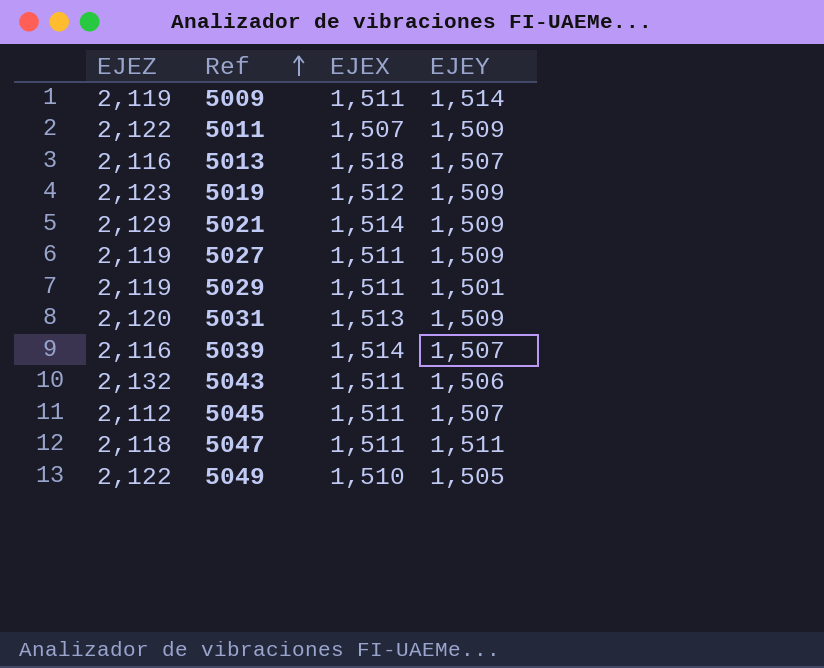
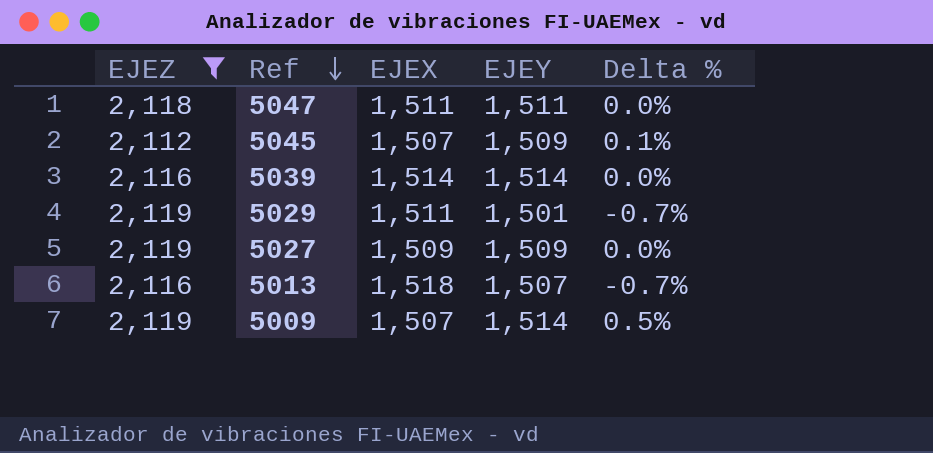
filter: none -> EJEZ <= 2,119
row order: Ref ascending -> Ref descending
column Delta % | formula: none -> ([EJEY] - [EJEX]) / [EJEX]
5045 | EJEX: 1,511 -> 1,507
5045 | EJEY: 1,507 -> 1,509
5039 | EJEY: 1,507 -> 1,514
5027 | EJEX: 1,511 -> 1,509
5009 | EJEX: 1,511 -> 1,507

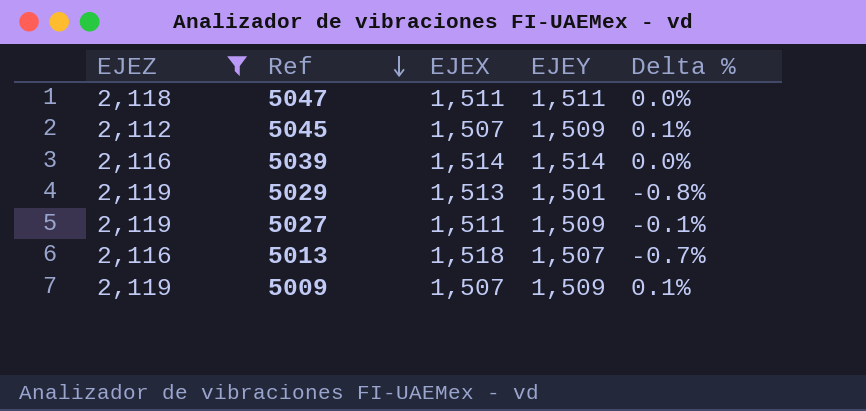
5029 | EJEX: 1,511 -> 1,513
5029 | Delta %: -0.7% -> -0.8%
5027 | EJEX: 1,509 -> 1,511
5027 | Delta %: 0.0% -> -0.1%
5009 | EJEY: 1,514 -> 1,509
5009 | Delta %: 0.5% -> 0.1%

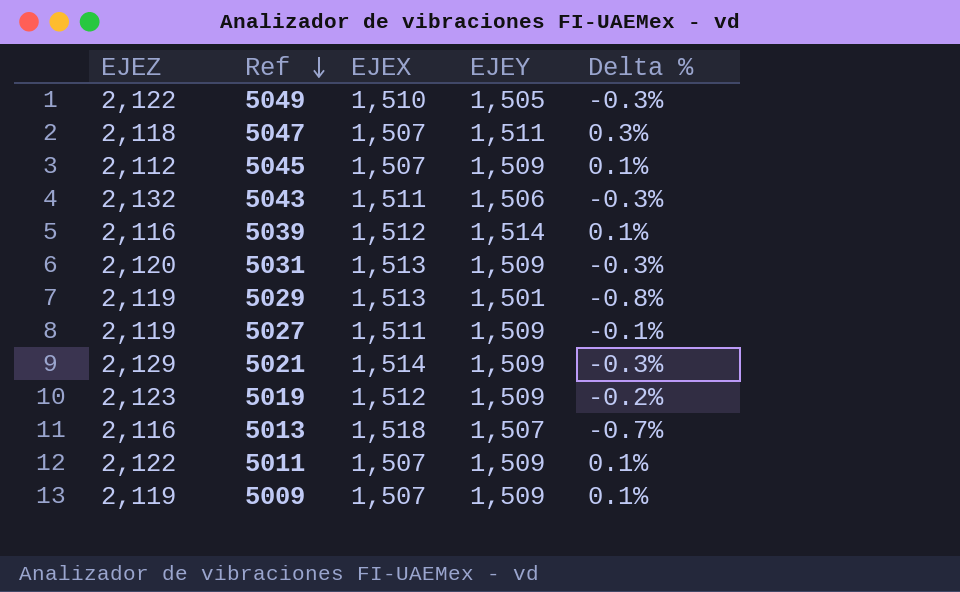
filter: EJEZ <= 2,119 -> none
5047 | EJEX: 1,511 -> 1,507
5047 | Delta %: 0.0% -> 0.3%
5039 | EJEX: 1,514 -> 1,512
5039 | Delta %: 0.0% -> 0.1%

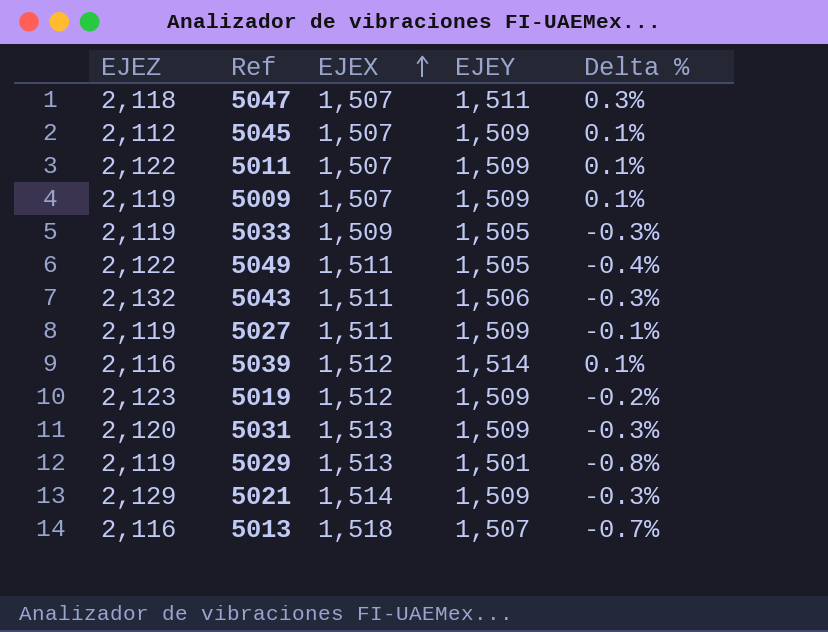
row order: Ref descending -> EJEX ascending
row 5033: none -> 2,119 | 1,509 | 1,505 | -0.3%
5049 | EJEX: 1,510 -> 1,511
5049 | Delta %: -0.3% -> -0.4%

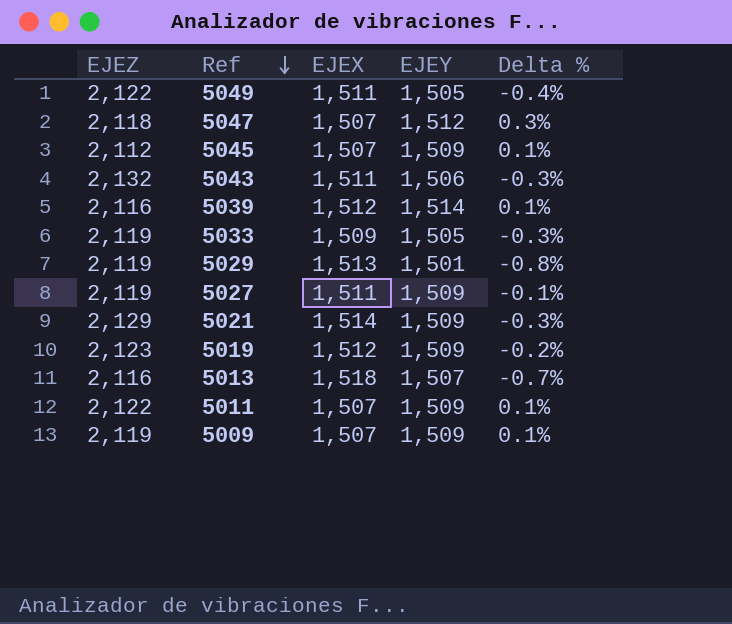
row order: EJEX ascending -> Ref descending
row 5031: 2,120 | 1,513 | 1,509 | -0.3% -> none
5047 | EJEY: 1,511 -> 1,512

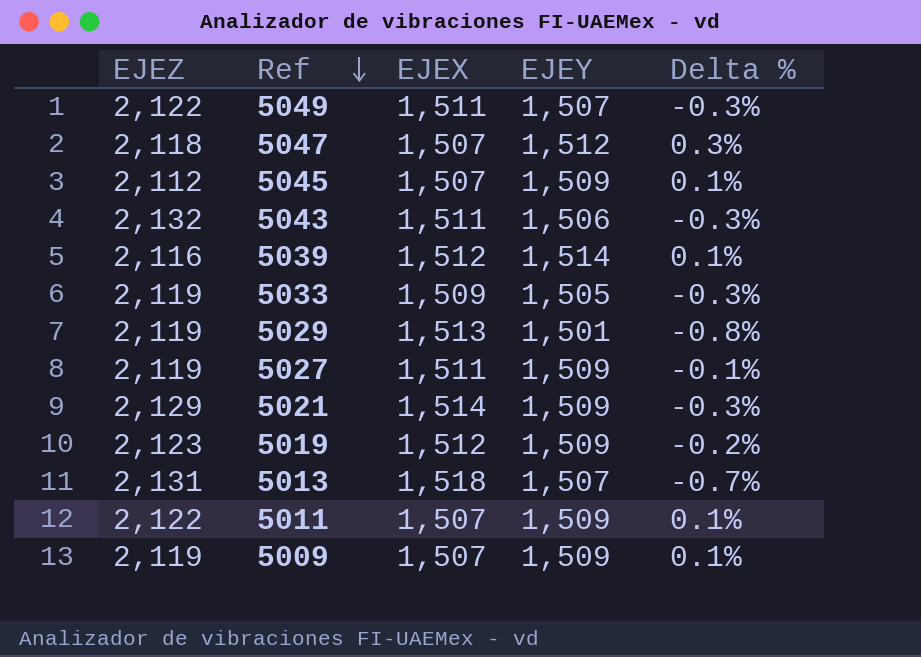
5049 | EJEY: 1,505 -> 1,507
5049 | Delta %: -0.4% -> -0.3%
5013 | EJEZ: 2,116 -> 2,131

